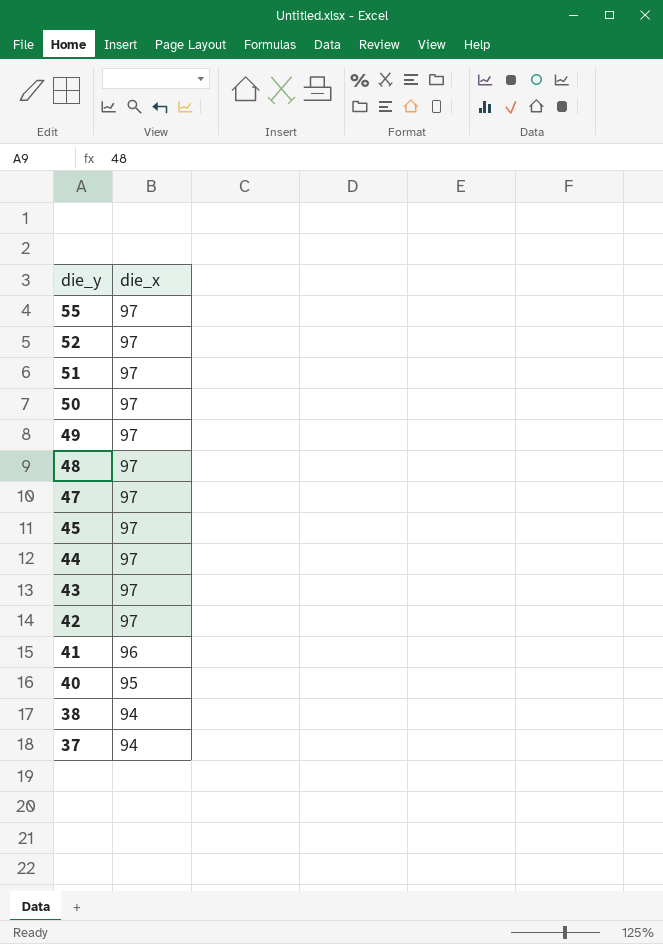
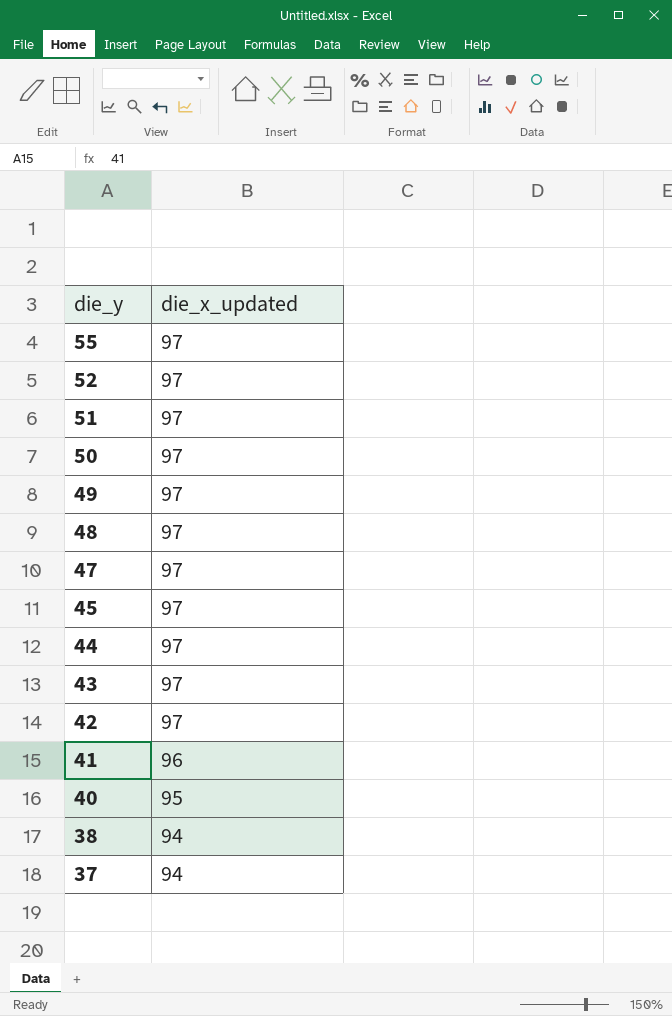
column name: die_x -> die_x_updated

